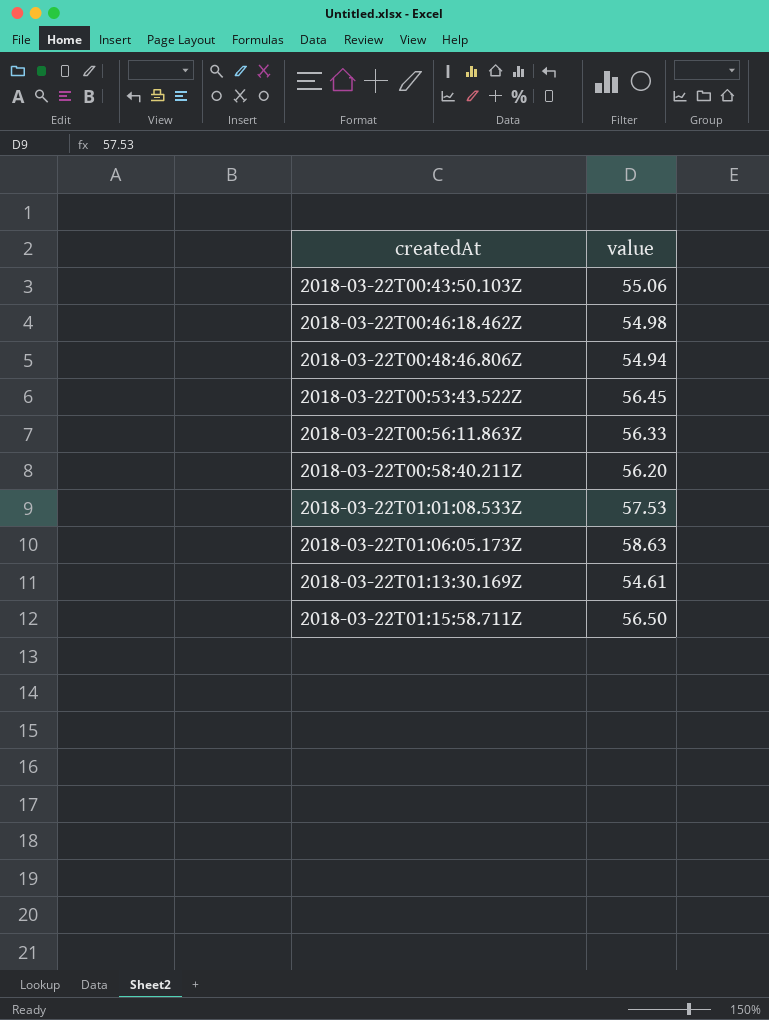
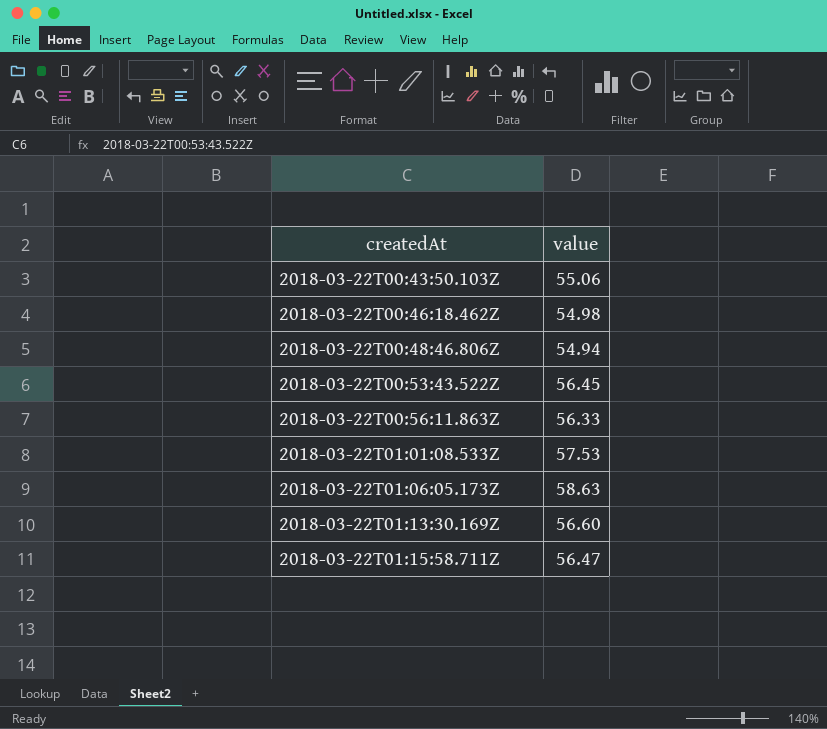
row 2018-03-22T00:58:40.211Z: 56.20 -> none
2018-03-22T01:13:30.169Z | value: 54.61 -> 56.60
2018-03-22T01:15:58.711Z | value: 56.50 -> 56.47

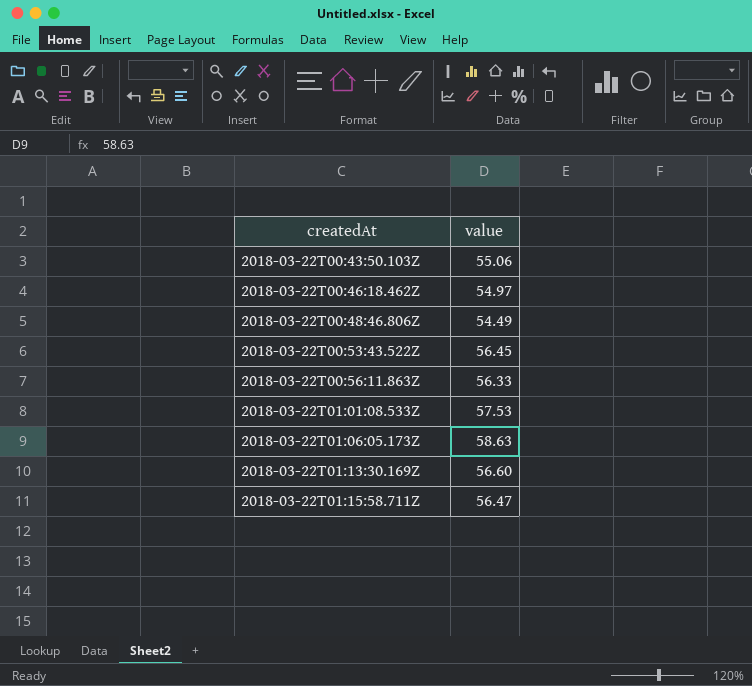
2018-03-22T00:46:18.462Z | value: 54.98 -> 54.97
2018-03-22T00:48:46.806Z | value: 54.94 -> 54.49

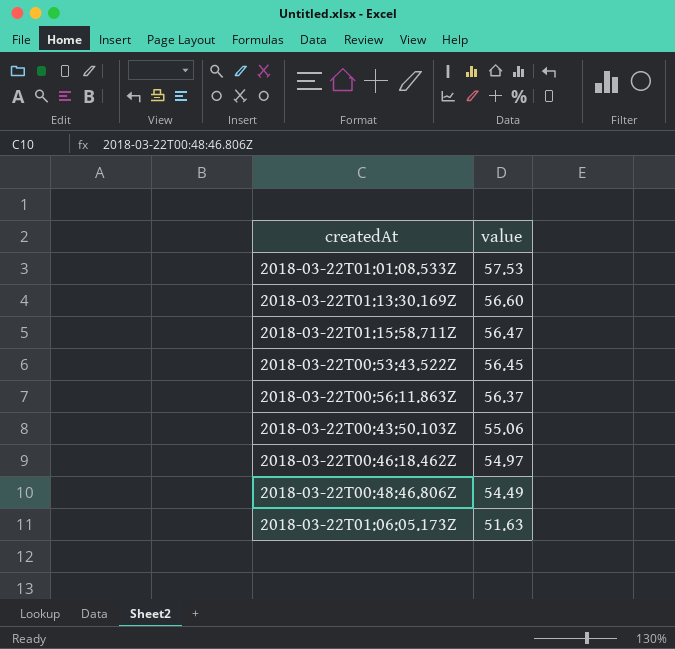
row order: createdAt ascending -> value descending
2018-03-22T00:56:11.863Z | value: 56.33 -> 56.37
2018-03-22T01:06:05.173Z | value: 58.63 -> 51.63

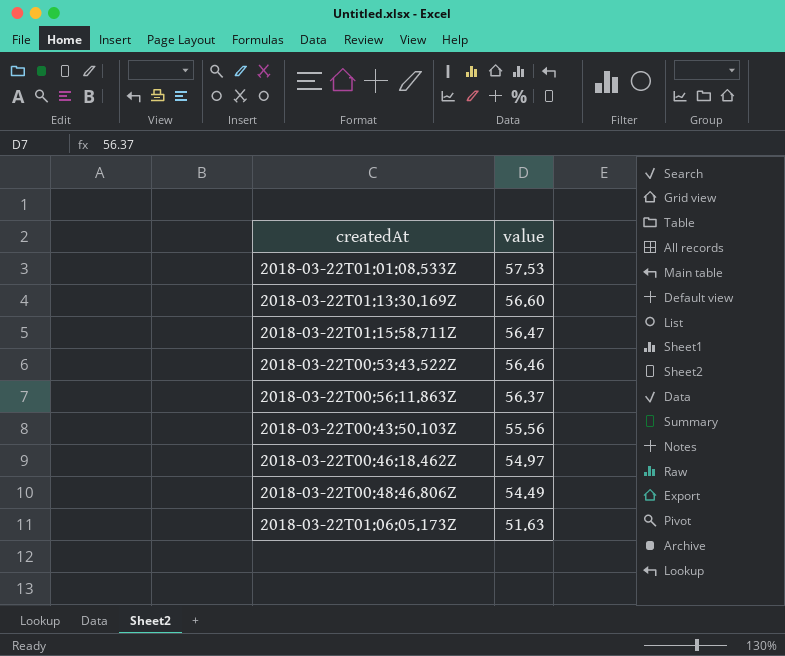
2018-03-22T00:53:43.522Z | value: 56.45 -> 56.46
2018-03-22T00:43:50.103Z | value: 55.06 -> 55.56

